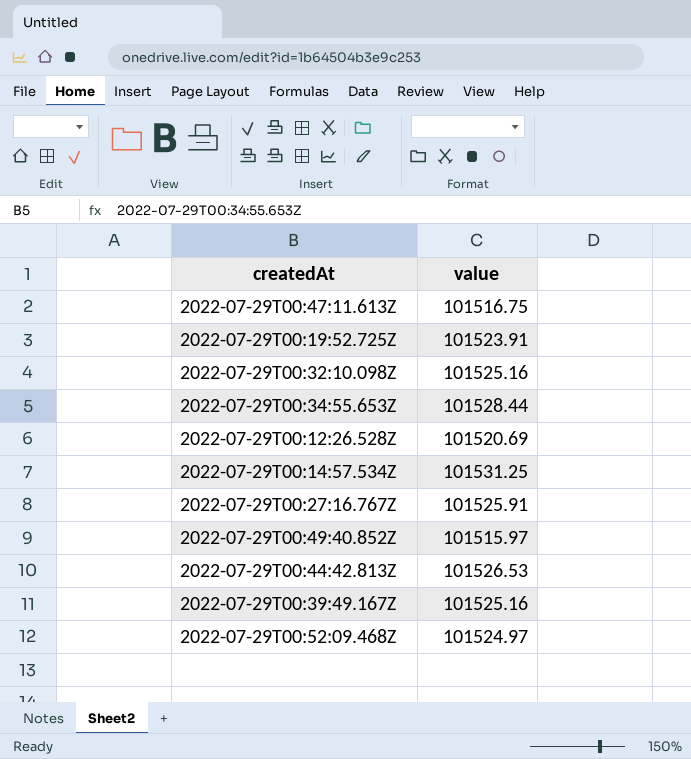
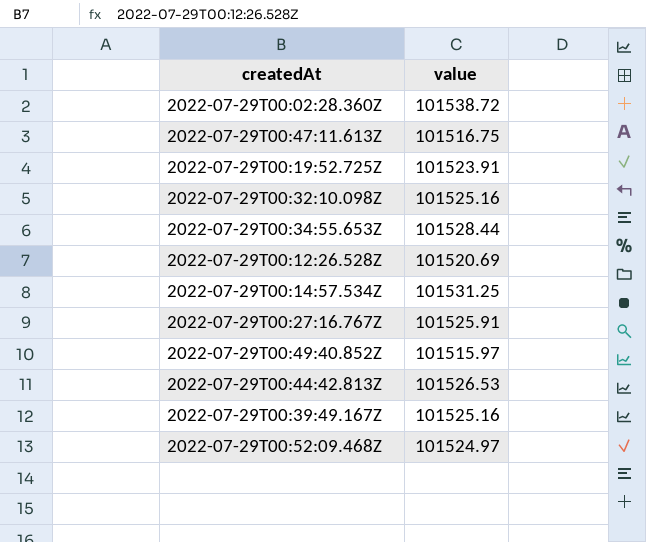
row 2022-07-29T00:02:28.360Z: none -> 101538.72

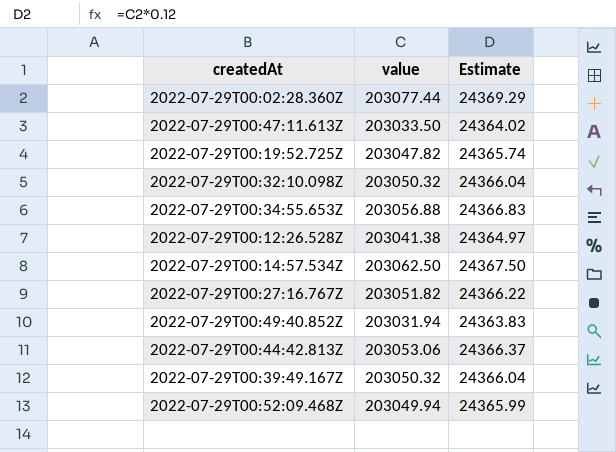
column Estimate | formula: none -> [value] * 0.12
2022-07-29T00:02:28.360Z | value: 101538.72 -> 203077.44
2022-07-29T00:47:11.613Z | value: 101516.75 -> 203033.50
2022-07-29T00:19:52.725Z | value: 101523.91 -> 203047.82
2022-07-29T00:32:10.098Z | value: 101525.16 -> 203050.32
2022-07-29T00:34:55.653Z | value: 101528.44 -> 203056.88
2022-07-29T00:12:26.528Z | value: 101520.69 -> 203041.38
2022-07-29T00:14:57.534Z | value: 101531.25 -> 203062.50
2022-07-29T00:27:16.767Z | value: 101525.91 -> 203051.82
2022-07-29T00:49:40.852Z | value: 101515.97 -> 203031.94
2022-07-29T00:44:42.813Z | value: 101526.53 -> 203053.06
2022-07-29T00:39:49.167Z | value: 101525.16 -> 203050.32
2022-07-29T00:52:09.468Z | value: 101524.97 -> 203049.94

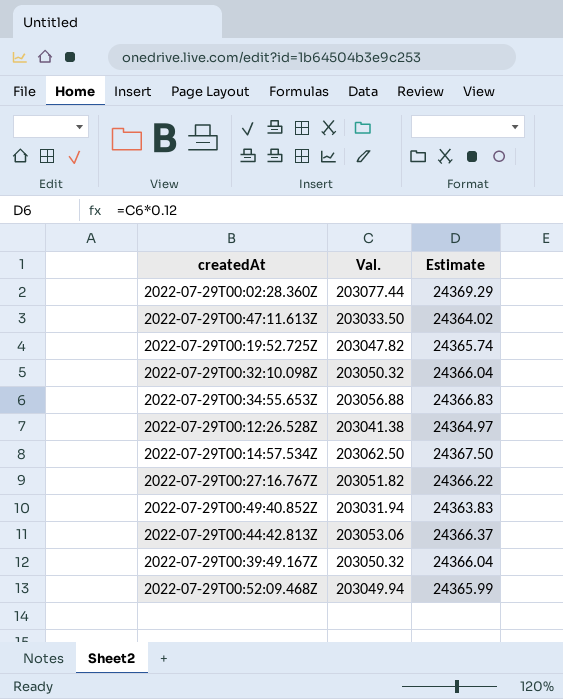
column name: value -> Val.

